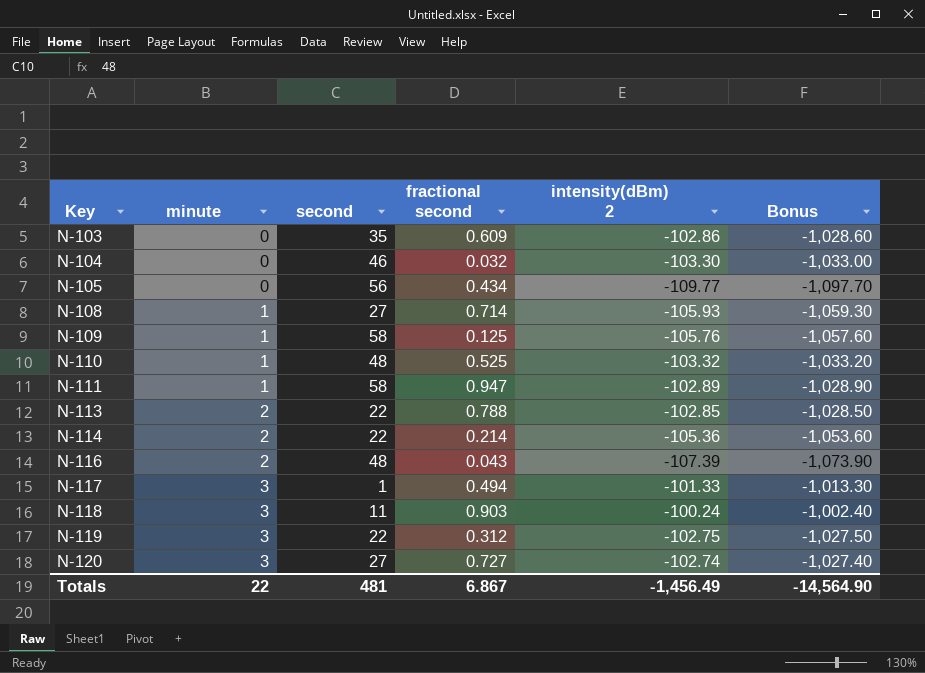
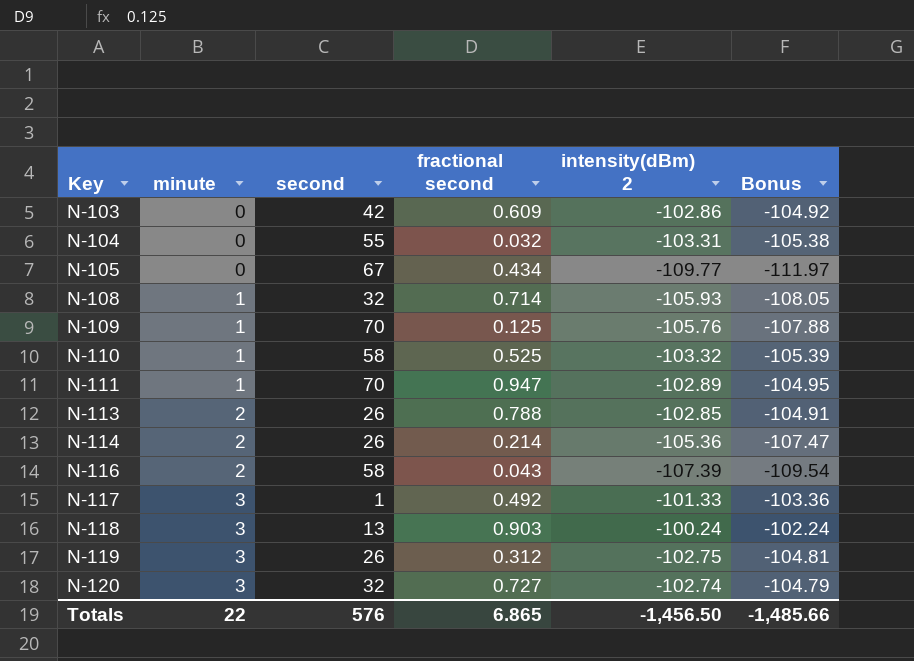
column Bonus | formula: [intensity(dBm) 2] * 10 -> [intensity(dBm) 2] * 1.02
N-103 | second: 35 -> 42
N-104 | second: 46 -> 55
N-104 | intensity(dBm) 2: -103.30 -> -103.31
N-105 | second: 56 -> 67
N-108 | second: 27 -> 32
N-109 | second: 58 -> 70
N-110 | second: 48 -> 58
N-111 | second: 58 -> 70
N-113 | second: 22 -> 26
N-114 | second: 22 -> 26
N-116 | second: 48 -> 58
N-117 | fractional second: 0.494 -> 0.492
N-118 | second: 11 -> 13
N-119 | second: 22 -> 26
N-120 | second: 27 -> 32
Totals | second: 481 -> 576
Totals | fractional second: 6.867 -> 6.865
Totals | intensity(dBm) 2: -1,456.49 -> -1,456.50
Totals | Bonus: -14,564.90 -> -1,485.66

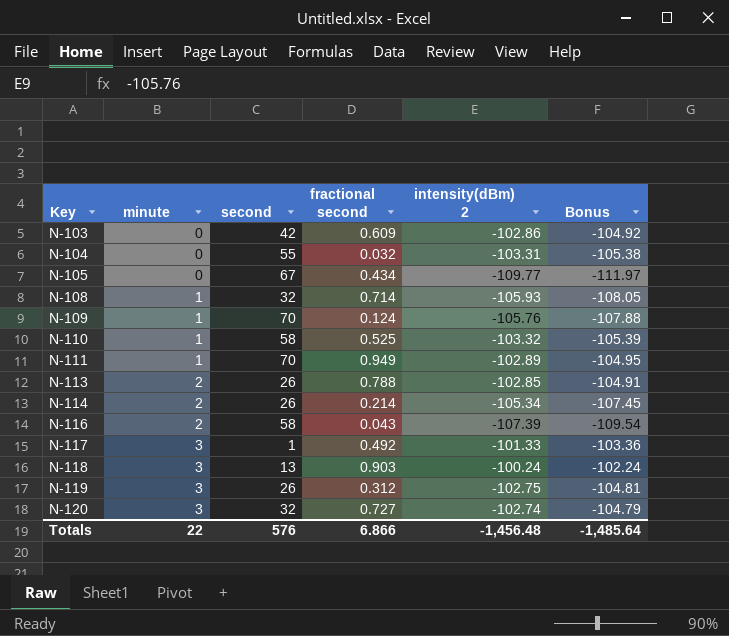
N-109 | fractional second: 0.125 -> 0.124
N-111 | fractional second: 0.947 -> 0.949
N-114 | intensity(dBm) 2: -105.36 -> -105.34
N-114 | Bonus: -107.47 -> -107.45
Totals | fractional second: 6.865 -> 6.866
Totals | intensity(dBm) 2: -1,456.50 -> -1,456.48
Totals | Bonus: -1,485.66 -> -1,485.64

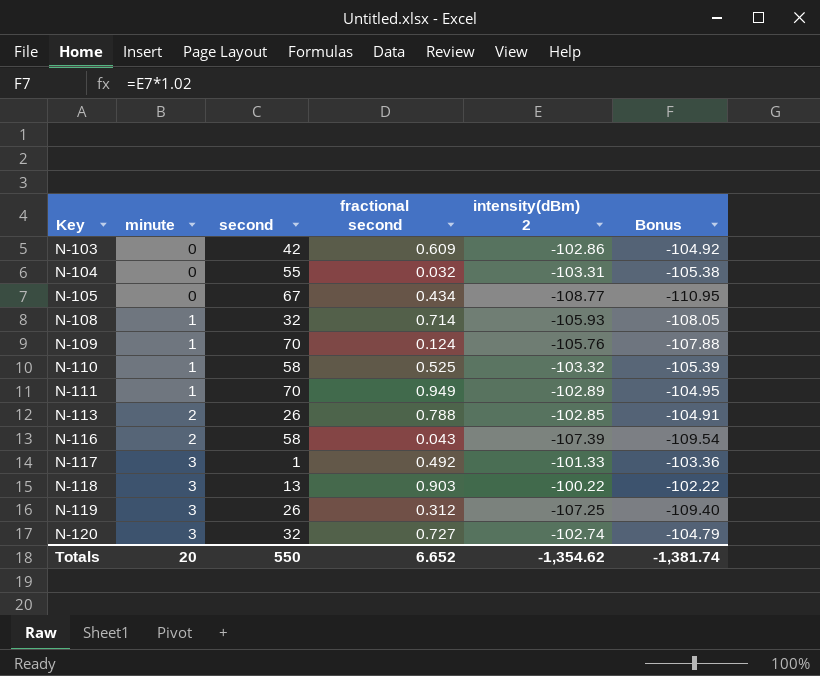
row N-114: 2 | 26 | 0.214 | -105.34 | -107.45 -> none
N-105 | intensity(dBm) 2: -109.77 -> -108.77
N-105 | Bonus: -111.97 -> -110.95
N-118 | intensity(dBm) 2: -100.24 -> -100.22
N-118 | Bonus: -102.24 -> -102.22
N-119 | intensity(dBm) 2: -102.75 -> -107.25
N-119 | Bonus: -104.81 -> -109.40
Totals | minute: 22 -> 20
Totals | second: 576 -> 550
Totals | fractional second: 6.866 -> 6.652
Totals | intensity(dBm) 2: -1,456.48 -> -1,354.62
Totals | Bonus: -1,485.64 -> -1,381.74

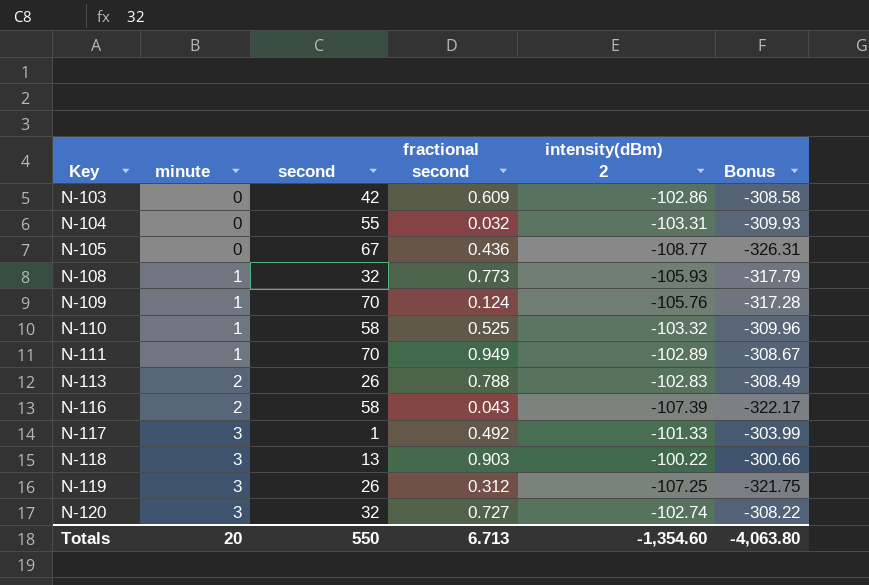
column Bonus | formula: [intensity(dBm) 2] * 1.02 -> [intensity(dBm) 2] * 3
N-105 | fractional second: 0.434 -> 0.436
N-108 | fractional second: 0.714 -> 0.773
N-113 | intensity(dBm) 2: -102.85 -> -102.83
Totals | fractional second: 6.652 -> 6.713
Totals | intensity(dBm) 2: -1,354.62 -> -1,354.60
Totals | Bonus: -1,381.74 -> -4,063.80

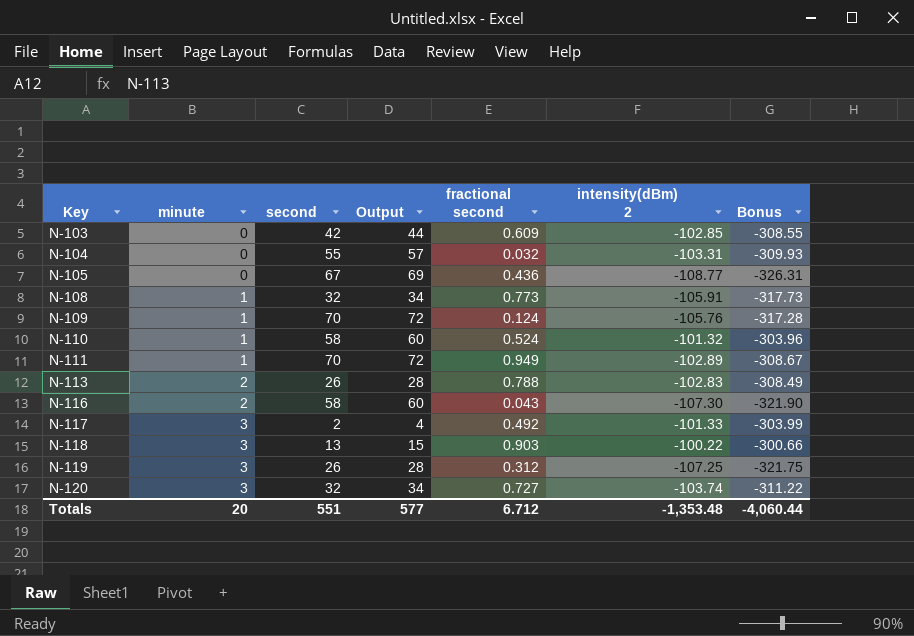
column Output | formula: none -> [second] + 2
N-103 | intensity(dBm) 2: -102.86 -> -102.85
N-103 | Bonus: -308.58 -> -308.55
N-108 | intensity(dBm) 2: -105.93 -> -105.91
N-108 | Bonus: -317.79 -> -317.73
N-110 | fractional second: 0.525 -> 0.524
N-110 | intensity(dBm) 2: -103.32 -> -101.32
N-110 | Bonus: -309.96 -> -303.96
N-116 | intensity(dBm) 2: -107.39 -> -107.30
N-116 | Bonus: -322.17 -> -321.90
N-117 | second: 1 -> 2
N-120 | intensity(dBm) 2: -102.74 -> -103.74
N-120 | Bonus: -308.22 -> -311.22
Totals | second: 550 -> 551
Totals | fractional second: 6.713 -> 6.712
Totals | intensity(dBm) 2: -1,354.60 -> -1,353.48
Totals | Bonus: -4,063.80 -> -4,060.44

